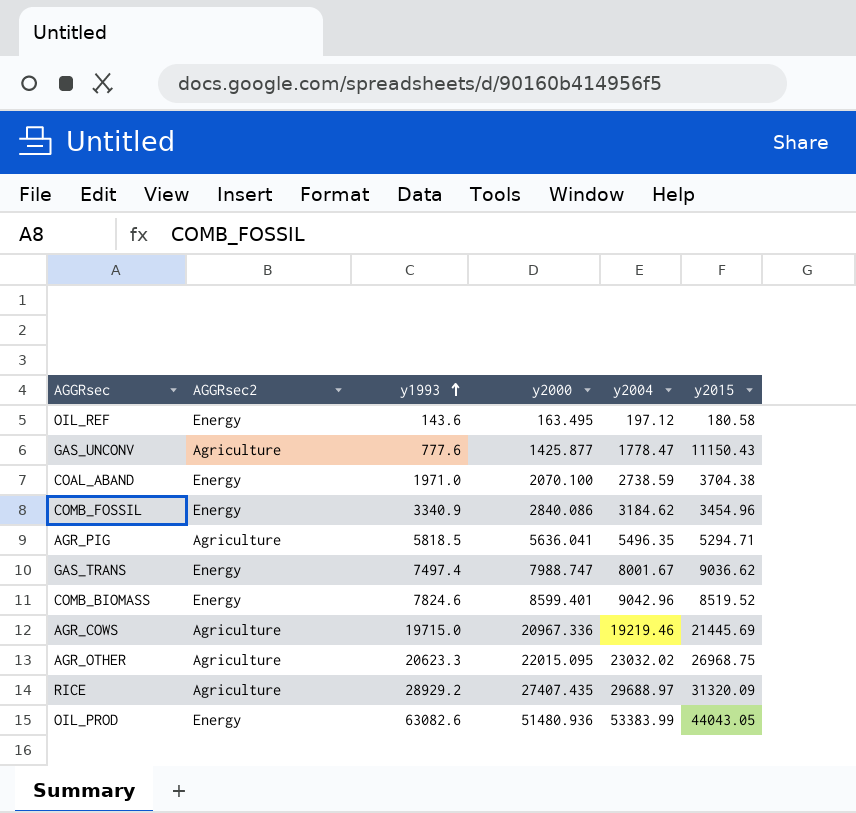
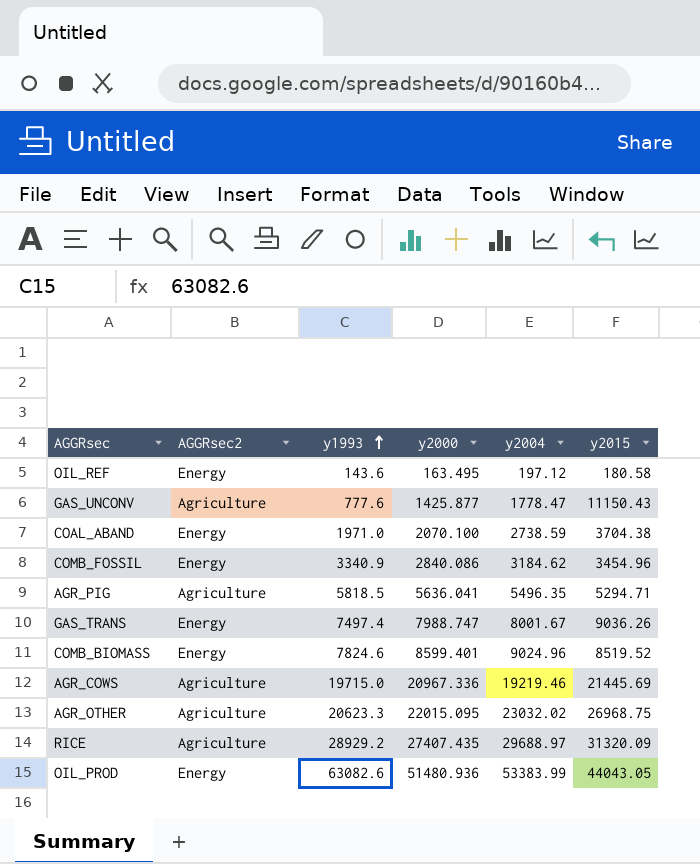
GAS_TRANS | y2015: 9036.62 -> 9036.26
COMB_BIOMASS | y2004: 9042.96 -> 9024.96

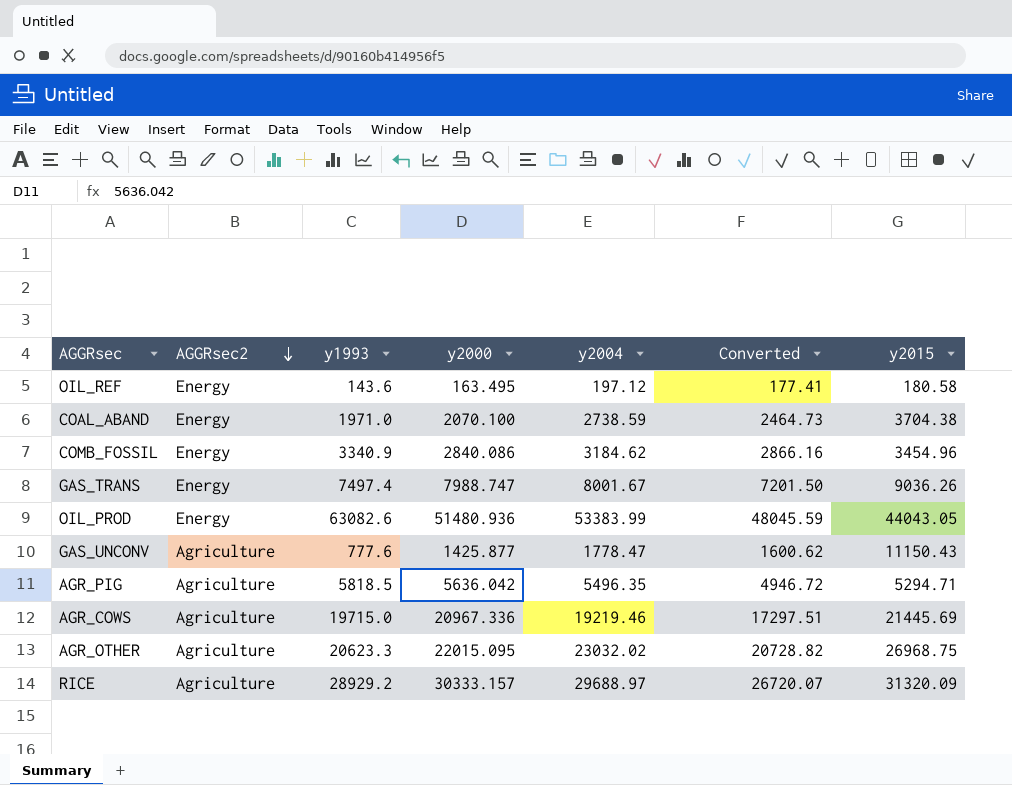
row order: y1993 ascending -> AGGRsec2 descending
column Converted | formula: none -> [y2004] * 0.9
row COMB_BIOMASS: Energy | 7824.6 | 8599.401 | 9024.96 | 8519.52 -> none
AGR_PIG | y2000: 5636.041 -> 5636.042
RICE | y2000: 27407.435 -> 30333.157

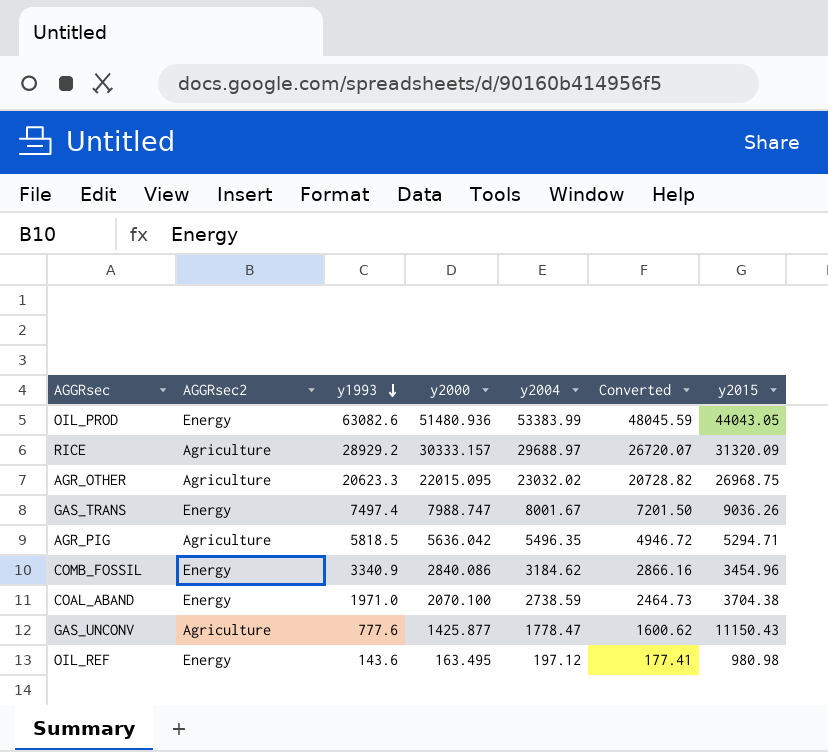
row order: AGGRsec2 descending -> y1993 descending
row AGR_COWS: Agriculture | 19715.0 | 20967.336 | 19219.46 | 17297.51 | 21445.69 -> none
OIL_REF | y2015: 180.58 -> 980.98

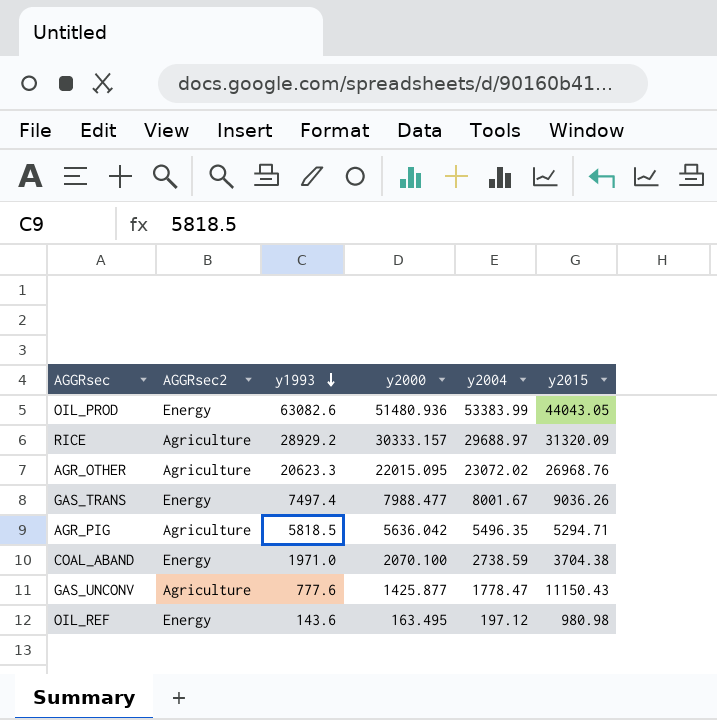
column Converted | formula: [y2004] * 0.9 -> none
row COMB_FOSSIL: Energy | 3340.9 | 2840.086 | 3184.62 | 2866.16 | 3454.96 -> none
AGR_OTHER | y2004: 23032.02 -> 23072.02
AGR_OTHER | y2015: 26968.75 -> 26968.76
GAS_TRANS | y2000: 7988.747 -> 7988.477

